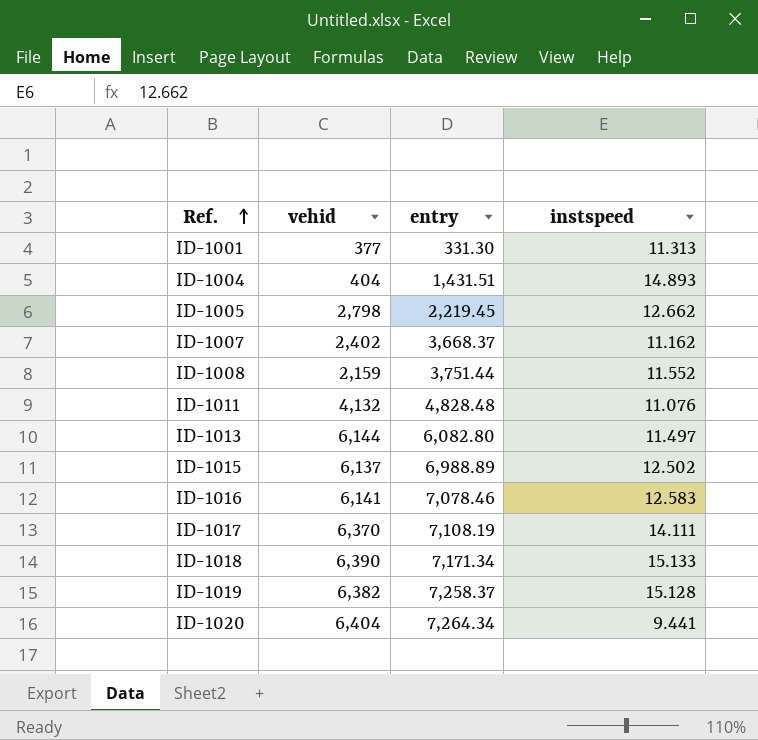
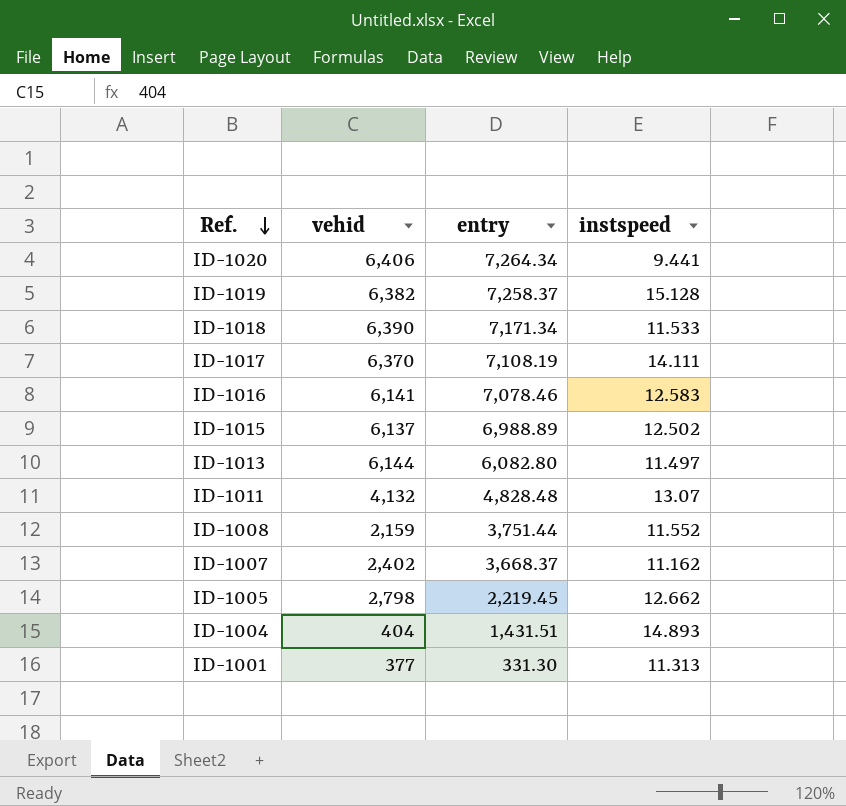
row order: Ref. ascending -> Ref. descending
ID-1020 | vehid: 6,404 -> 6,406
ID-1018 | instspeed: 15.133 -> 11.533
ID-1011 | instspeed: 11.076 -> 13.07

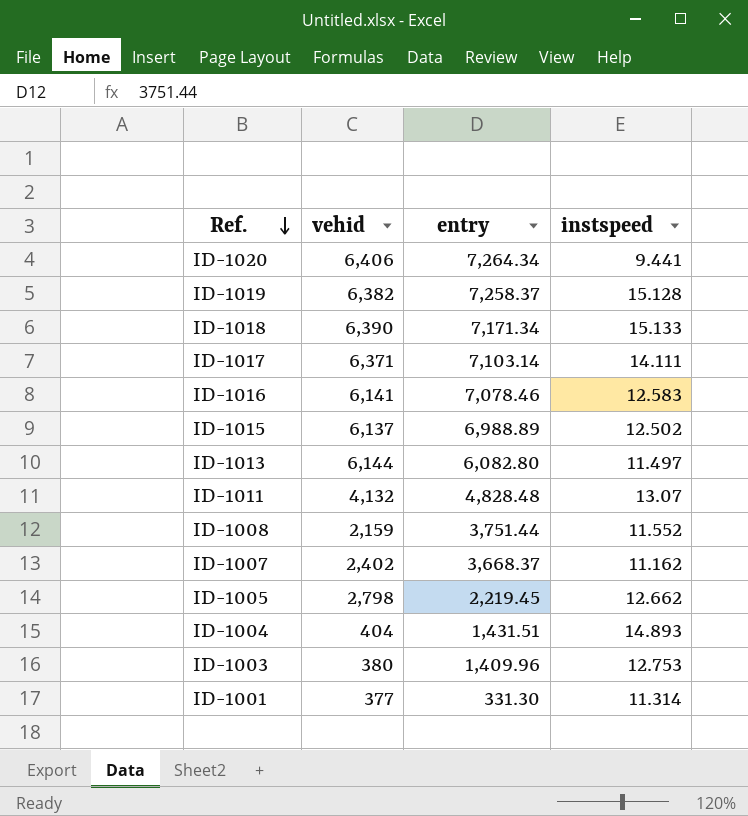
ID-1018 | instspeed: 11.533 -> 15.133
ID-1017 | vehid: 6,370 -> 6,371
ID-1017 | entry: 7,108.19 -> 7,103.14
row ID-1003: none -> 380 | 1,409.96 | 12.753
ID-1001 | instspeed: 11.313 -> 11.314

